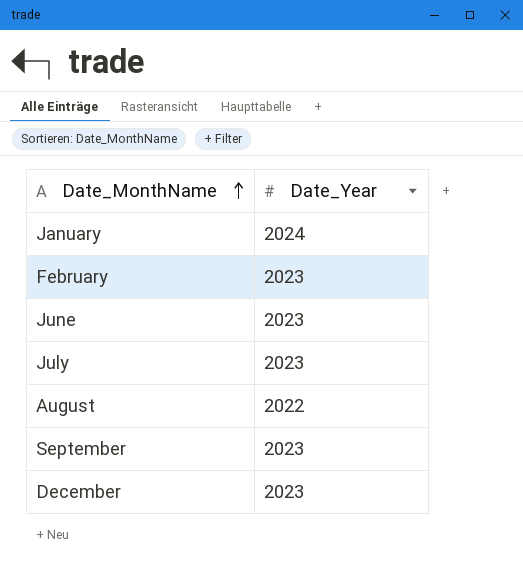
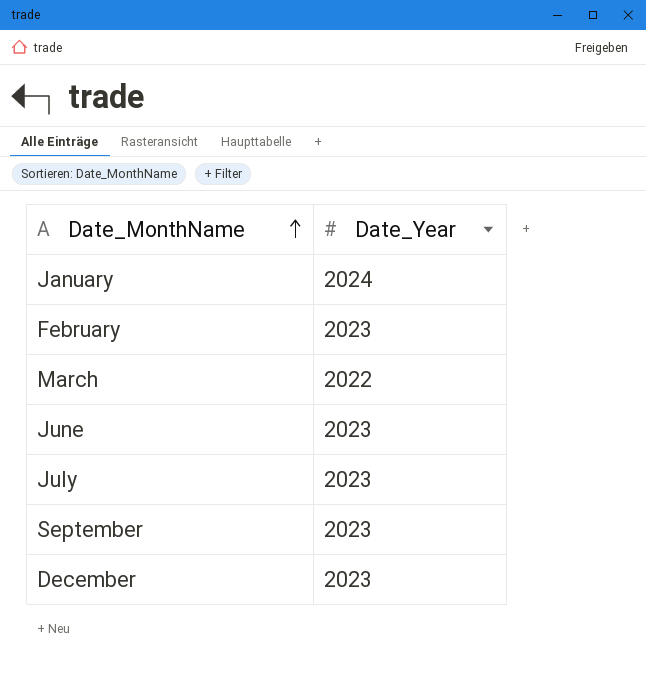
row August: 2022 -> none
row March: none -> 2022

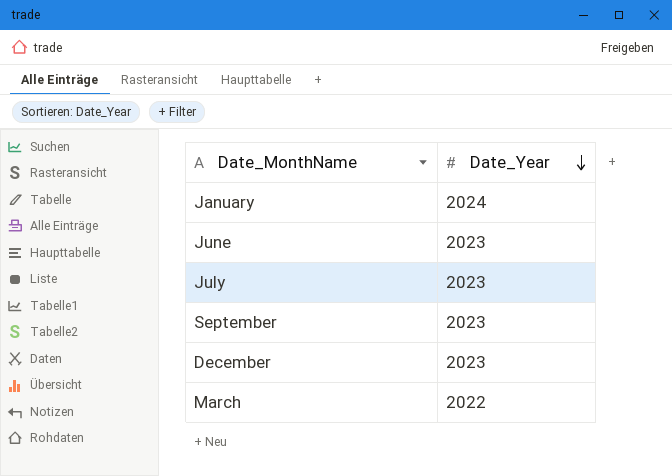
row order: Date_MonthName ascending -> Date_Year descending
row February: 2023 -> none

